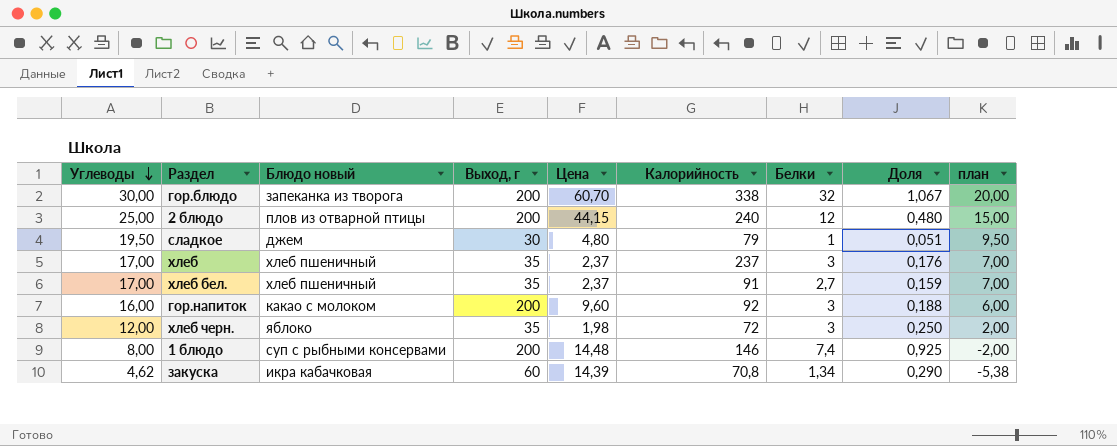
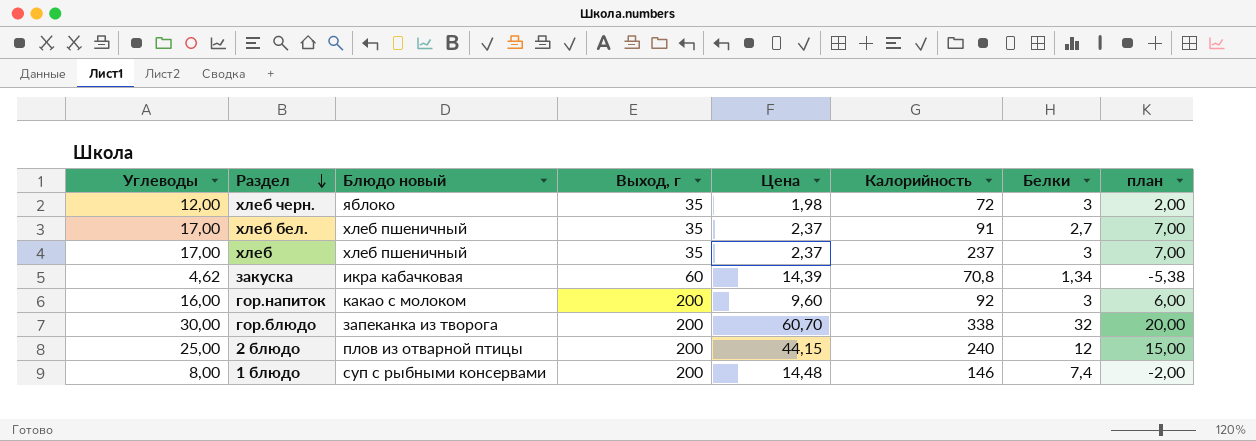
row order: Углеводы descending -> Раздел descending
column Доля | formula: [Белки] / [Углеводы] -> none
row сладкое: 19,50 | джем | 30 | 4,80 | 79 | 1 | 0,051 | 9,50 -> none

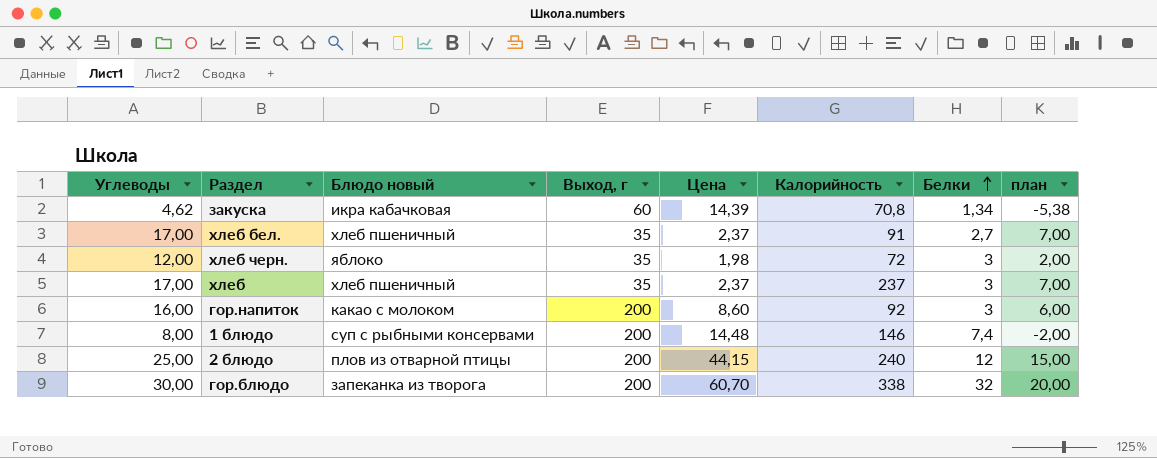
row order: Раздел descending -> Белки ascending
гор.напиток | Цена: 9,60 -> 8,60

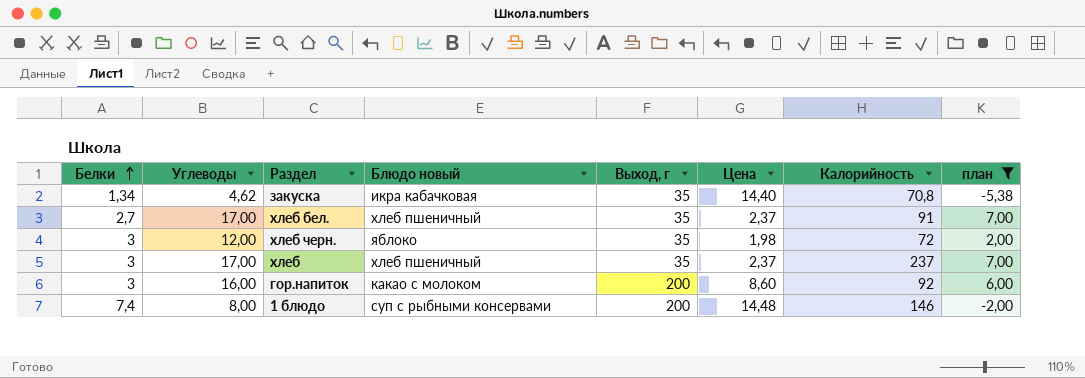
filter: none -> план <= 7,00
column Белки | position: 7 -> 1
закуска | Выход, г: 60 -> 35
закуска | Цена: 14,39 -> 14,40

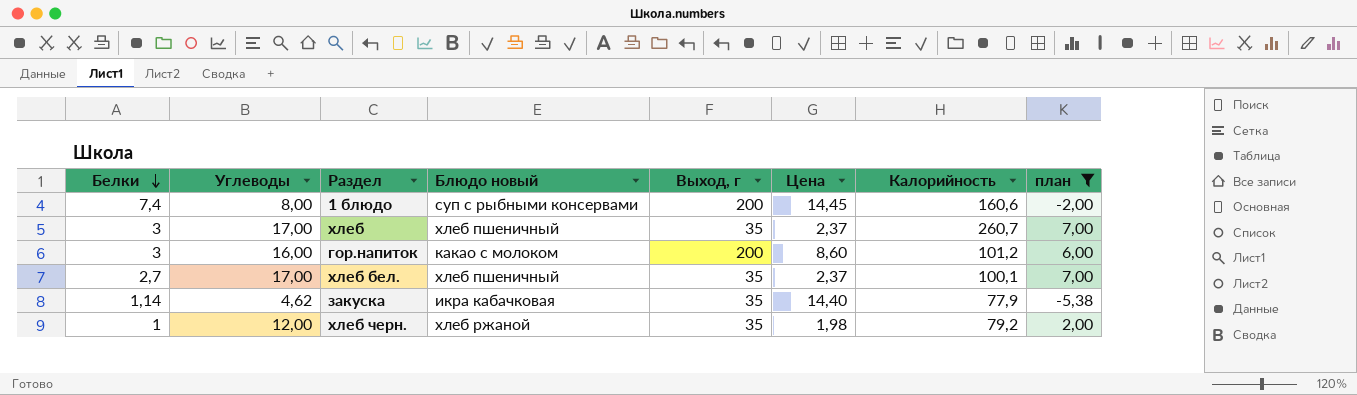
row order: Белки ascending -> Белки descending
1 блюдо | Цена: 14,48 -> 14,45
1 блюдо | Калорийность: 146 -> 160,6
хлеб | Калорийность: 237 -> 260,7
гор.напиток | Калорийность: 92 -> 101,2
хлеб бел. | Калорийность: 91 -> 100,1
закуска | Белки: 1,34 -> 1,14
закуска | Калорийность: 70,8 -> 77,9
хлеб черн. | Белки: 3 -> 1
хлеб черн. | Блюдо новый: яблоко -> хлеб ржаной
хлеб черн. | Калорийность: 72 -> 79,2

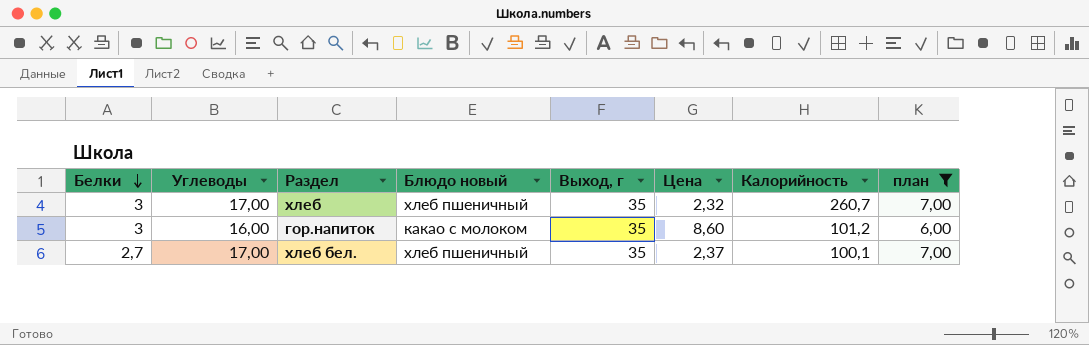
row 1 блюдо: 7,4 | 8,00 | суп с рыбными консервами | 200 | 14,45 | 160,6 | -2,00 -> none
row закуска: 1,14 | 4,62 | икра кабачковая | 35 | 14,40 | 77,9 | -5,38 -> none
row хлеб черн.: 1 | 12,00 | хлеб ржаной | 35 | 1,98 | 79,2 | 2,00 -> none
хлеб | Цена: 2,37 -> 2,32
гор.напиток | Выход, г: 200 -> 35

